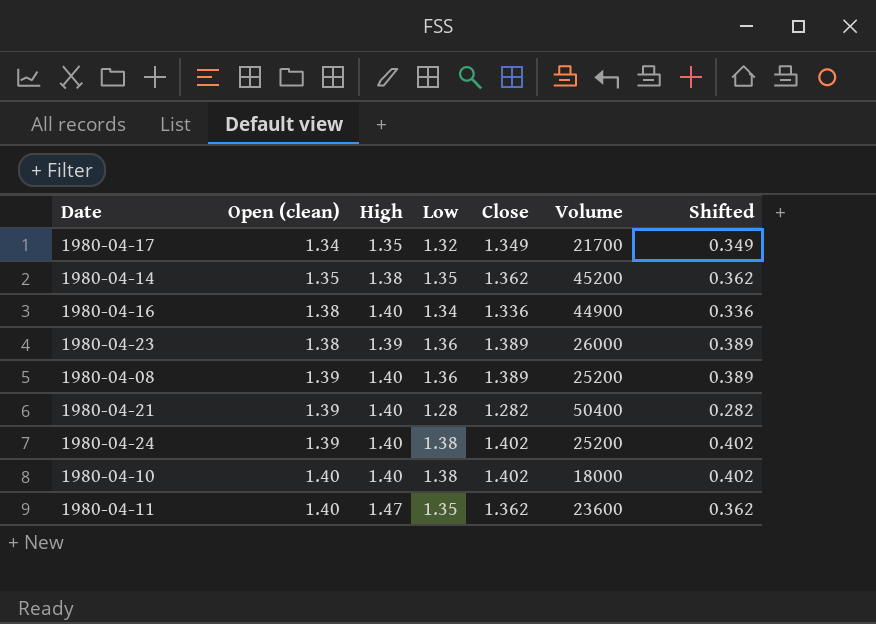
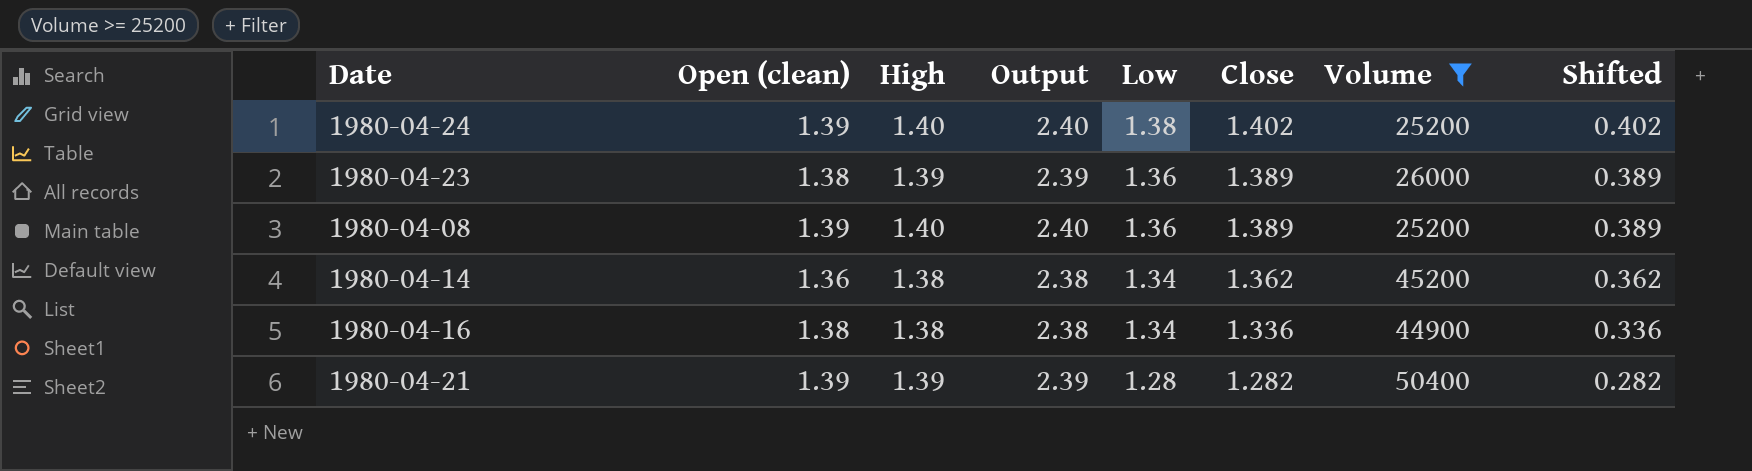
filter: none -> Volume >= 25200
row order: Open (clean) ascending -> Low descending
column Output | formula: none -> [High] + 1
1980-04-14 | Open (clean): 1.35 -> 1.36
1980-04-14 | Low: 1.35 -> 1.34
1980-04-16 | High: 1.40 -> 1.38
1980-04-21 | High: 1.40 -> 1.39

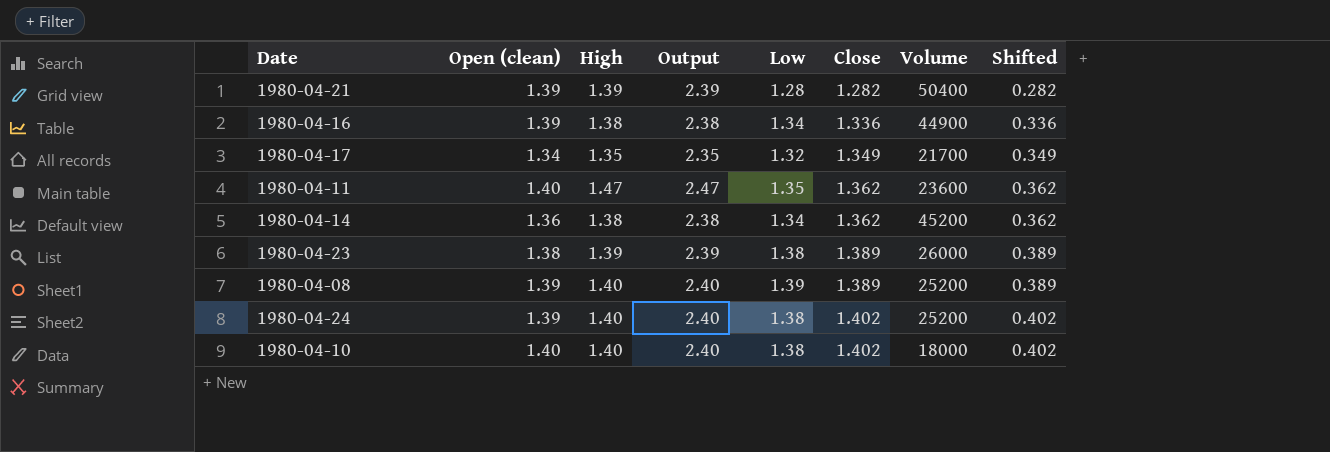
filter: Volume >= 25200 -> none
row order: Low descending -> Close ascending
1980-04-16 | Open (clean): 1.38 -> 1.39
1980-04-23 | Low: 1.36 -> 1.38
1980-04-08 | Low: 1.36 -> 1.39

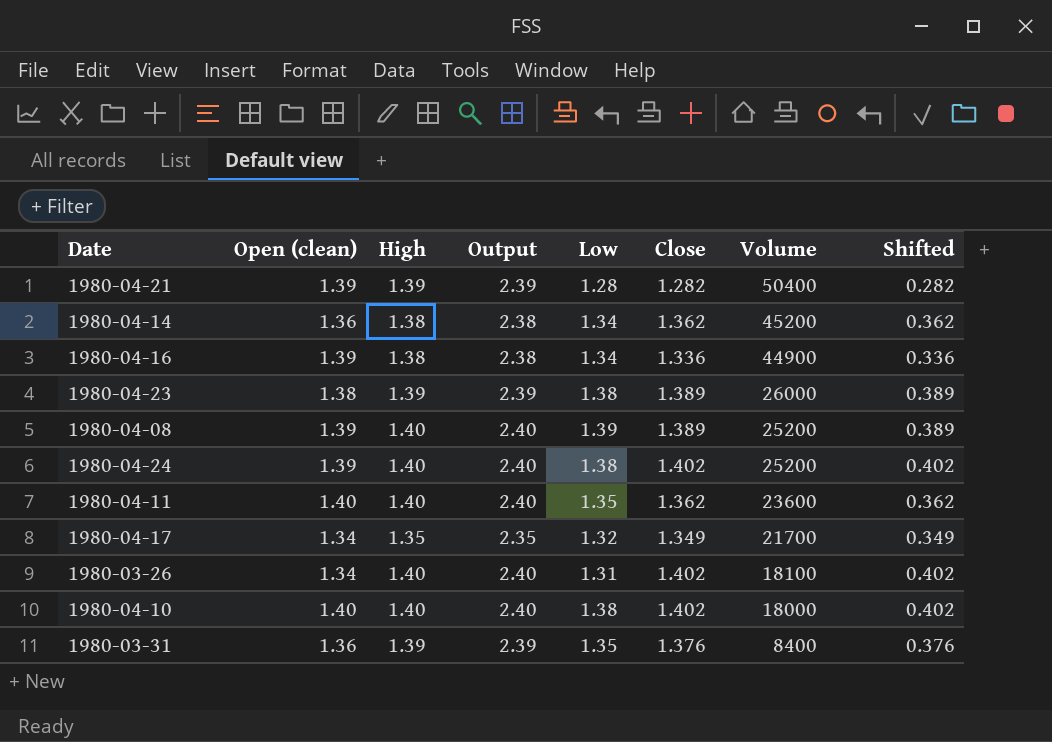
row order: Close ascending -> Volume descending
1980-04-11 | High: 1.47 -> 1.40
1980-04-11 | Output: 2.47 -> 2.40
row 1980-03-26: none -> 1.34 | 1.40 | 2.40 | 1.31 | 1.402 | 18100 | 0.402
row 1980-03-31: none -> 1.36 | 1.39 | 2.39 | 1.35 | 1.376 | 8400 | 0.376

